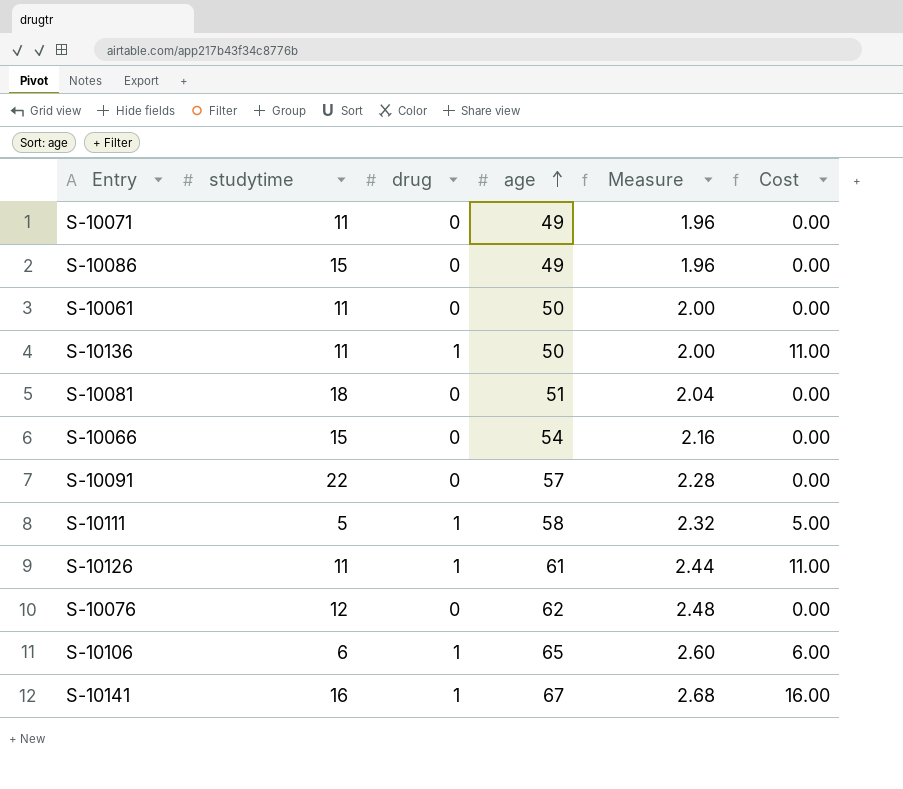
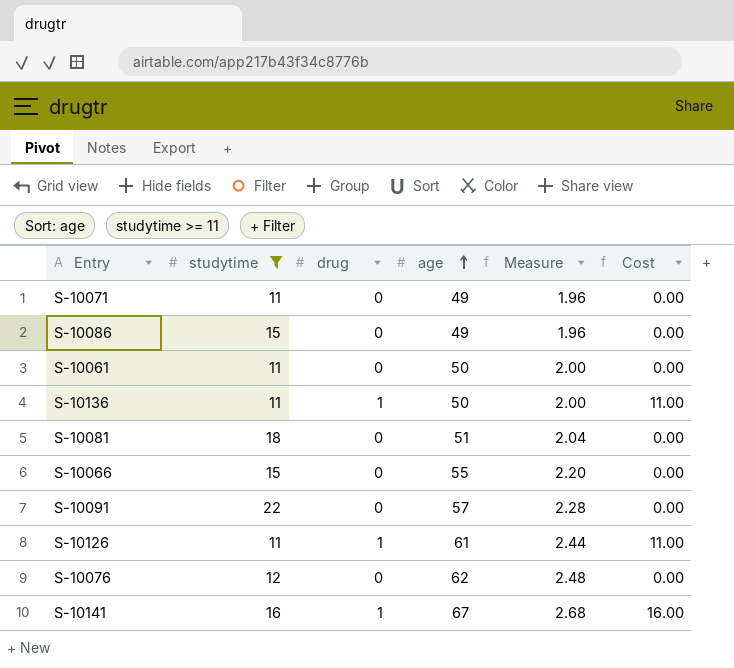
filter: none -> studytime >= 11
S-10066 | age: 54 -> 55
S-10066 | Measure: 2.16 -> 2.20

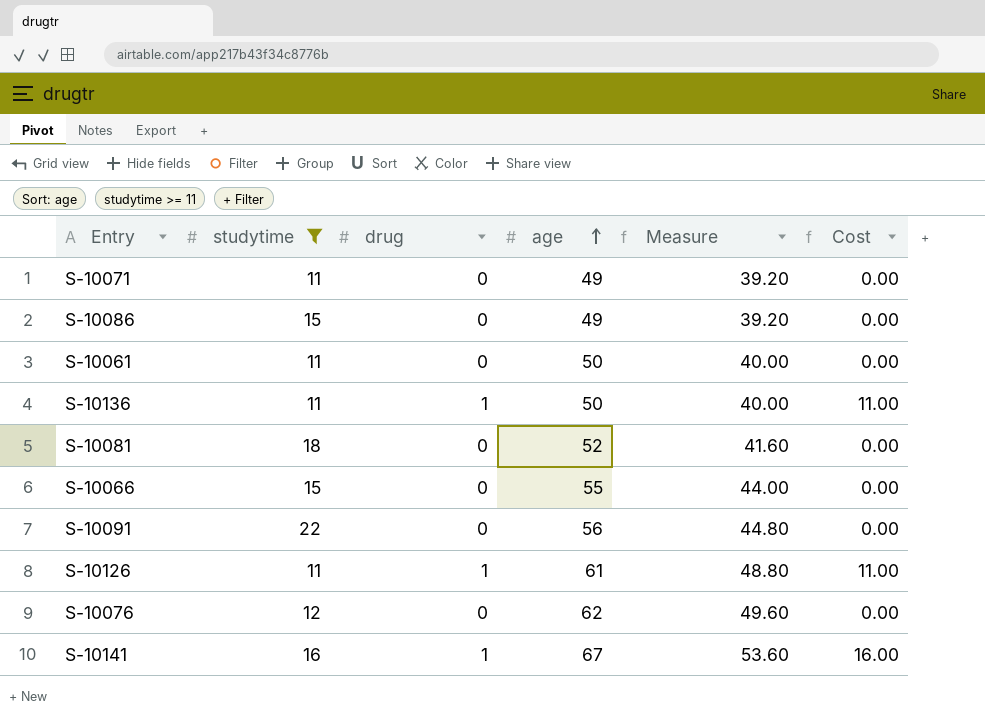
column Measure | formula: [age] * 0.04 -> [age] * 0.8
S-10081 | age: 51 -> 52
S-10091 | age: 57 -> 56

